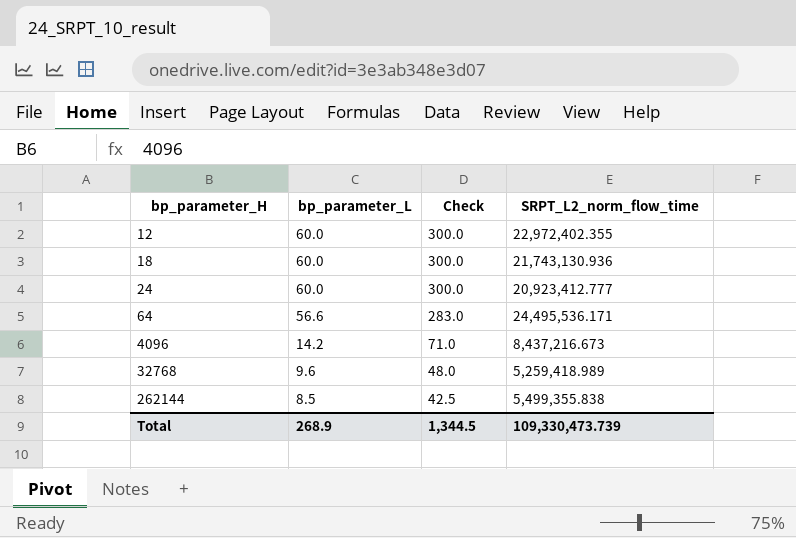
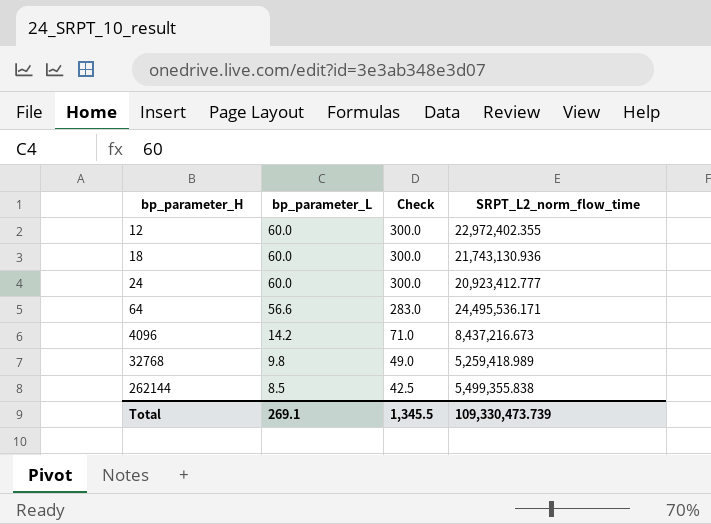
32768 | bp_parameter_L: 9.6 -> 9.8
32768 | Check: 48.0 -> 49.0
Total | bp_parameter_L: 268.9 -> 269.1
Total | Check: 1,344.5 -> 1,345.5

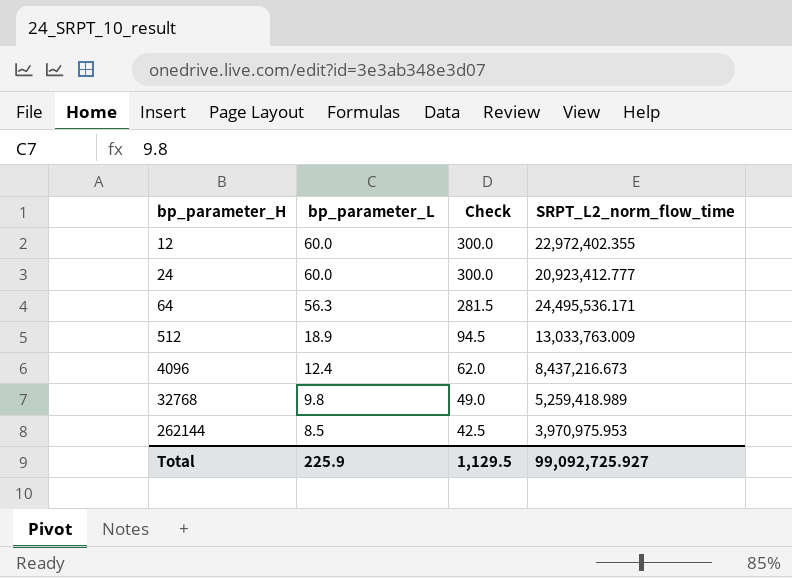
row 18: 60.0 | 300.0 | 21,743,130.936 -> none
64 | bp_parameter_L: 56.6 -> 56.3
64 | Check: 283.0 -> 281.5
row 512: none -> 18.9 | 94.5 | 13,033,763.009
4096 | bp_parameter_L: 14.2 -> 12.4
4096 | Check: 71.0 -> 62.0
262144 | SRPT_L2_norm_flow_time: 5,499,355.838 -> 3,970,975.953
Total | bp_parameter_L: 269.1 -> 225.9
Total | Check: 1,345.5 -> 1,129.5
Total | SRPT_L2_norm_flow_time: 109,330,473.739 -> 99,092,725.927

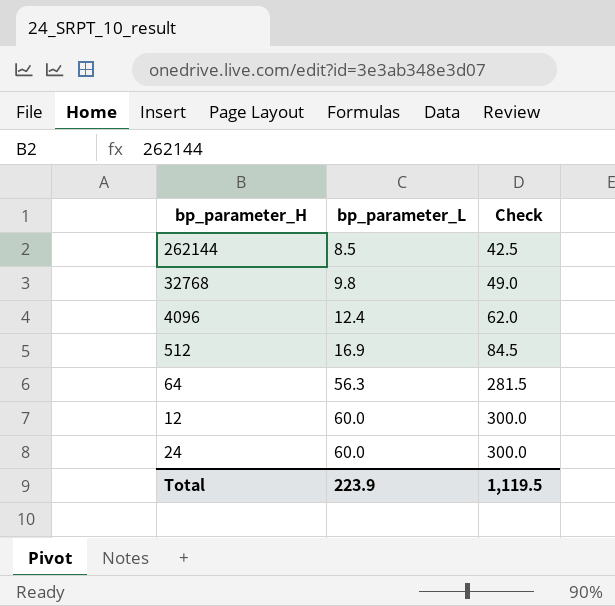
row order: bp_parameter_H ascending -> bp_parameter_L ascending
column SRPT_L2_norm_flow_time | position: 4 -> none
512 | bp_parameter_L: 18.9 -> 16.9
512 | Check: 94.5 -> 84.5
Total | bp_parameter_L: 225.9 -> 223.9
Total | Check: 1,129.5 -> 1,119.5

